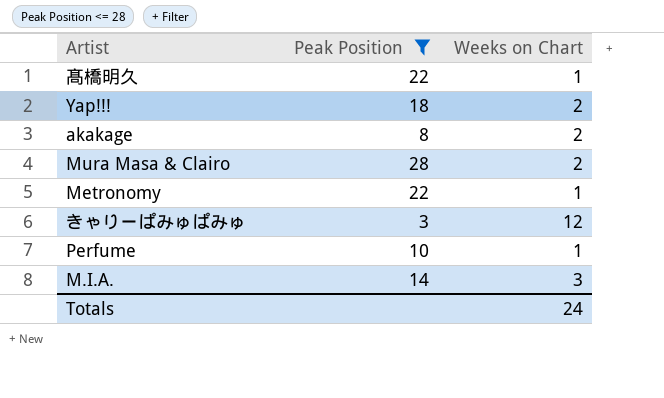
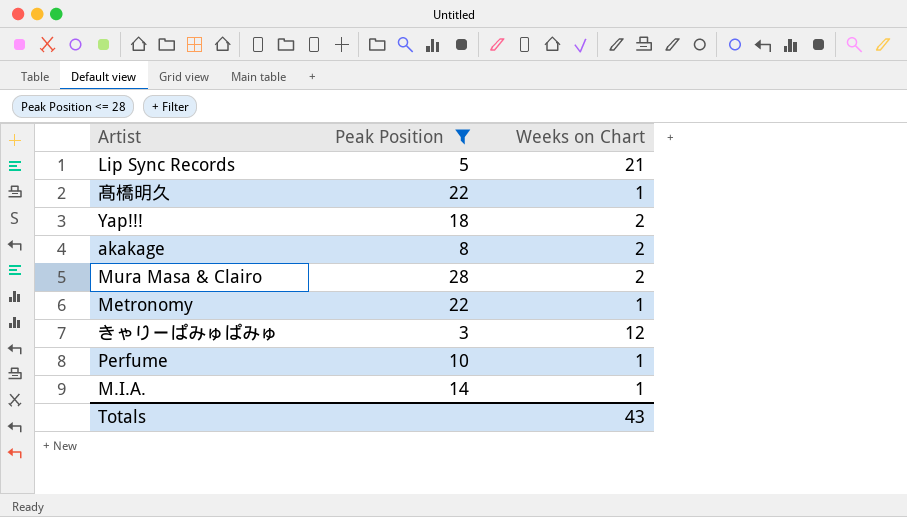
row Lip Sync Records: none -> 5 | 21
M.I.A. | Weeks on Chart: 3 -> 1
Totals | Weeks on Chart: 24 -> 43

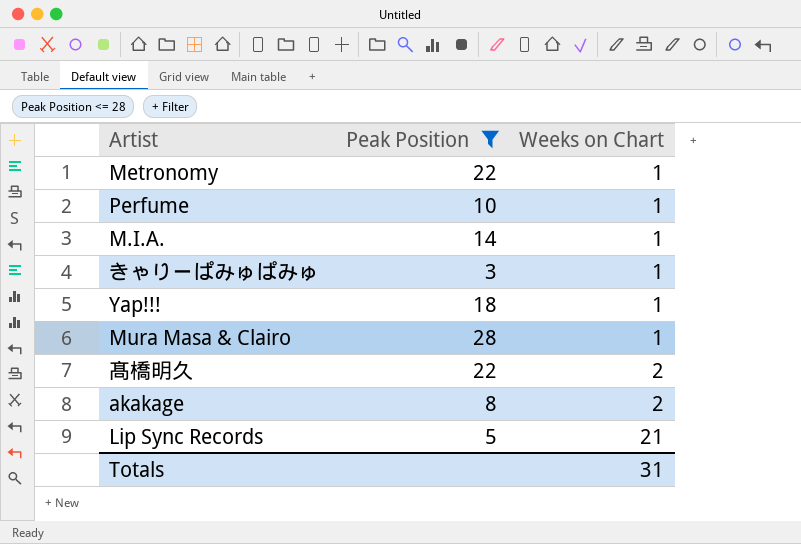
row order: none -> Weeks on Chart ascending
きゃりーぱみゅぱみゅ | Weeks on Chart: 12 -> 1
Yap!!! | Weeks on Chart: 2 -> 1
Mura Masa & Clairo | Weeks on Chart: 2 -> 1
髙橋明久 | Weeks on Chart: 1 -> 2
Totals | Weeks on Chart: 43 -> 31

